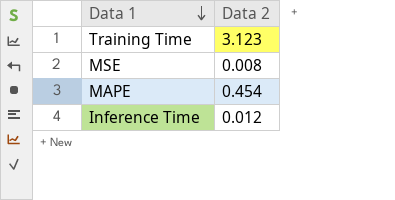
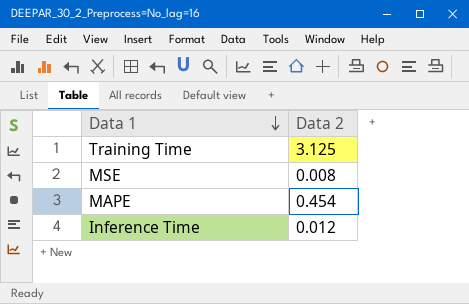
Training Time | Data 2: 3.123 -> 3.125

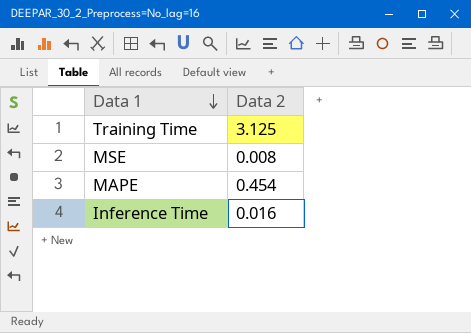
Inference Time | Data 2: 0.012 -> 0.016

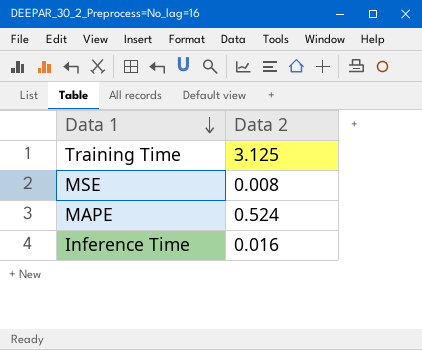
MAPE | Data 2: 0.454 -> 0.524

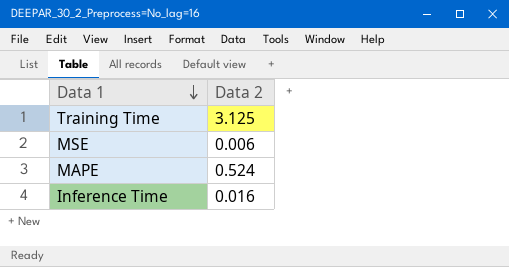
MSE | Data 2: 0.008 -> 0.006

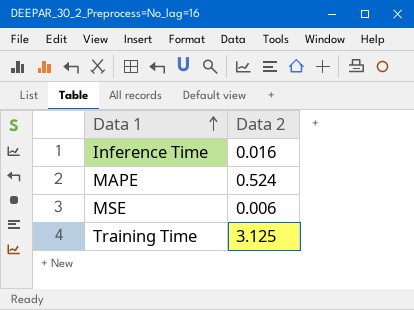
row order: Data 1 descending -> Data 1 ascending

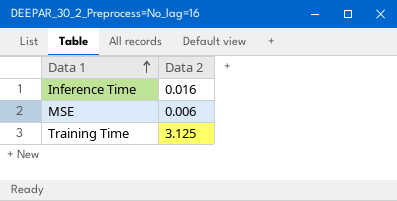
row MAPE: 0.524 -> none

